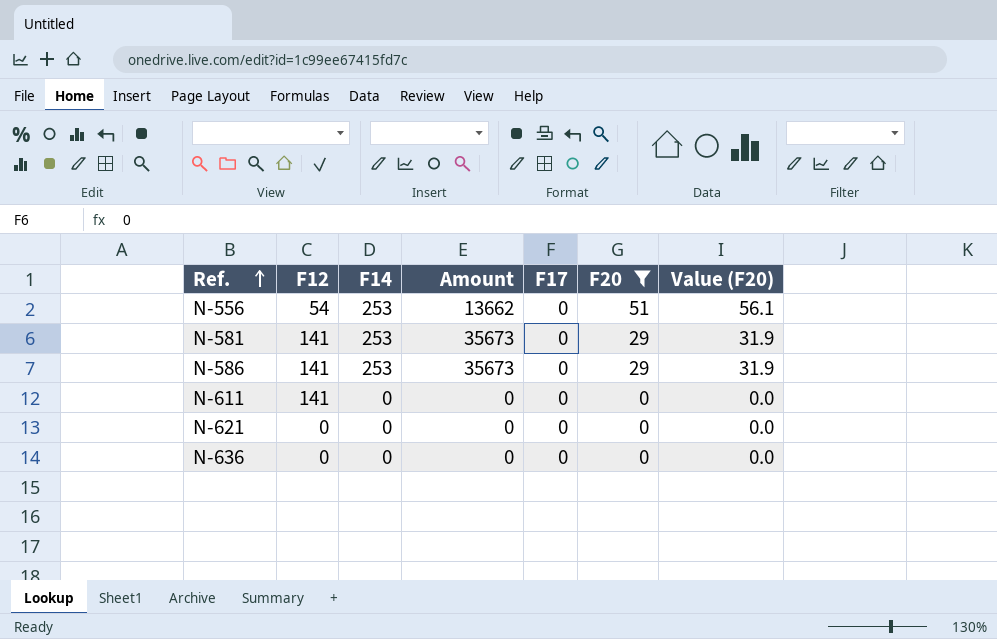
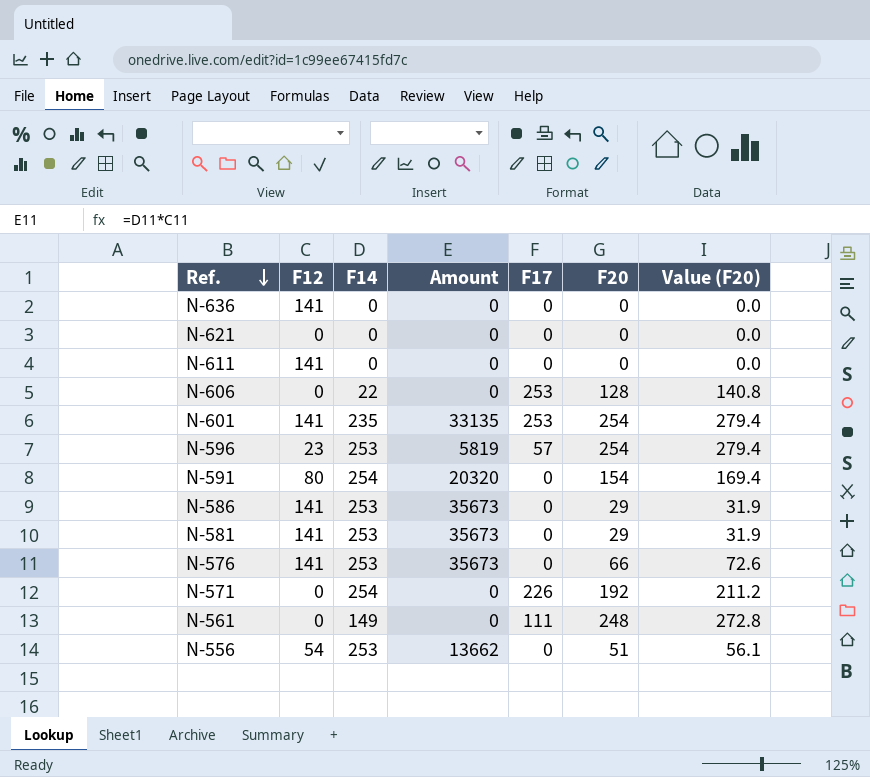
filter: F20 <= 51 -> none
row order: Ref. ascending -> Ref. descending
N-636 | F12: 0 -> 141

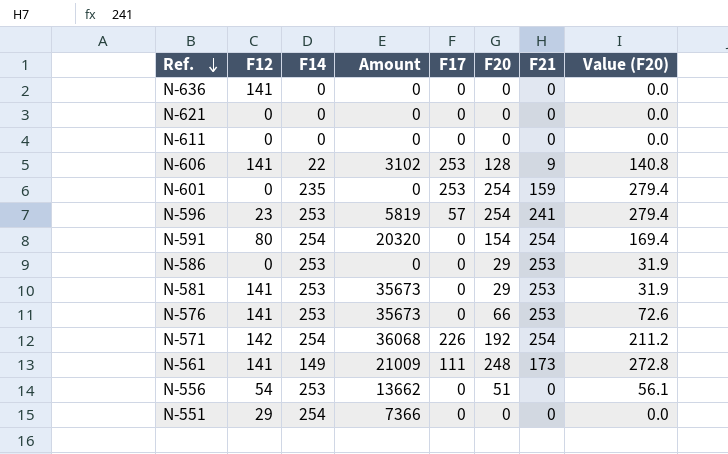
column F21 | position: none -> 7
N-611 | F12: 141 -> 0
N-606 | F12: 0 -> 141
N-606 | Amount: 0 -> 3102
N-601 | F12: 141 -> 0
N-601 | Amount: 33135 -> 0
N-586 | F12: 141 -> 0
N-586 | Amount: 35673 -> 0
N-571 | F12: 0 -> 142
N-571 | Amount: 0 -> 36068
N-561 | F12: 0 -> 141
N-561 | Amount: 0 -> 21009
row N-551: none -> 29 | 254 | 7366 | 0 | 0 | 0 | 0.0

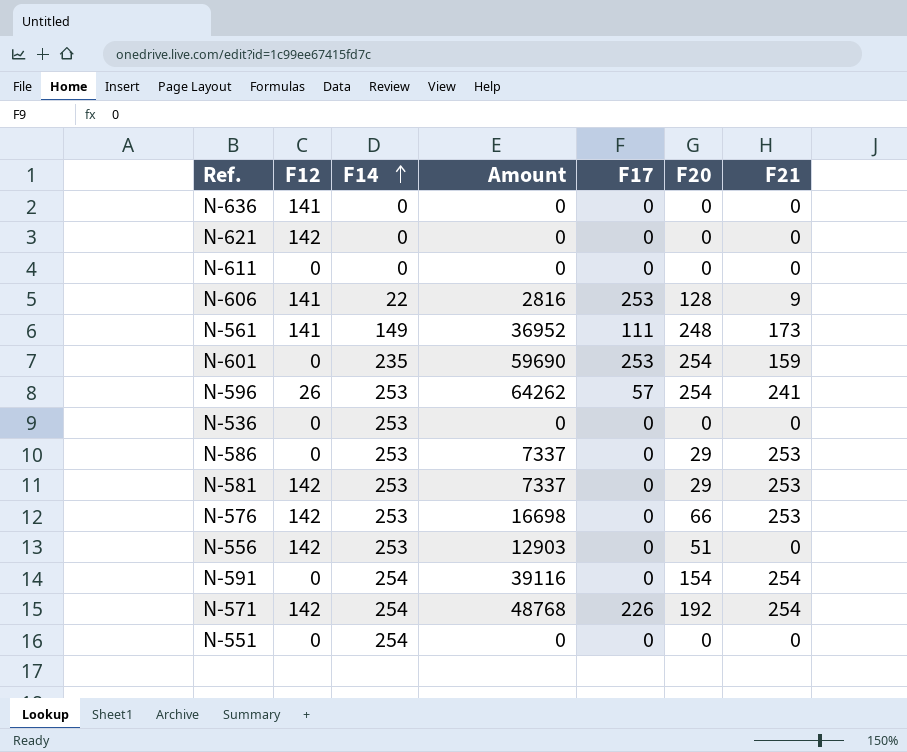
row order: Ref. descending -> F14 ascending
column Value (F20) | formula: [F20] * 1.1 -> none
column Amount | formula: [F12] * [F14] -> [F14] * [F20]
N-621 | F12: 0 -> 142
N-596 | F12: 23 -> 26
row N-536: none -> 0 | 253 | 0 | 0 | 0 | 0
N-581 | F12: 141 -> 142
N-576 | F12: 141 -> 142
N-556 | F12: 54 -> 142
N-591 | F12: 80 -> 0
N-551 | F12: 29 -> 0

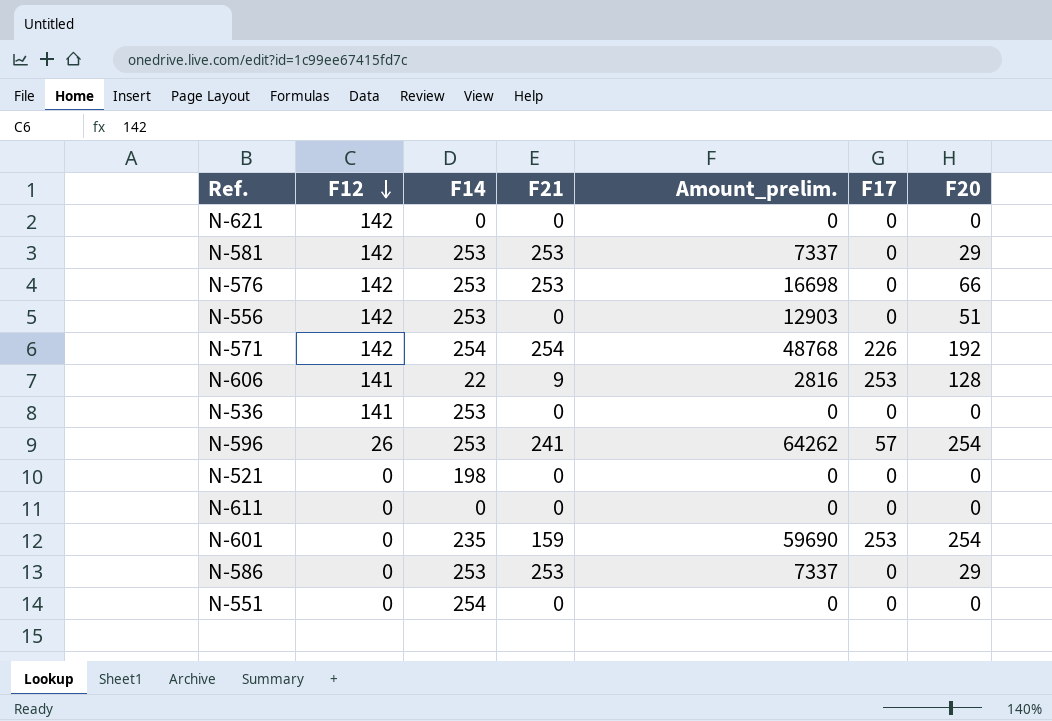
row order: F14 ascending -> F12 descending
column F21 | position: 7 -> 4
column name: Amount -> Amount_prelim.
row N-636: 141 | 0 | 0 | 0 | 0 | 0 -> none
row N-561: 141 | 149 | 36952 | 111 | 248 | 173 -> none
row N-591: 0 | 254 | 39116 | 0 | 154 | 254 -> none
N-536 | F12: 0 -> 141
row N-521: none -> 0 | 198 | 0 | 0 | 0 | 0

